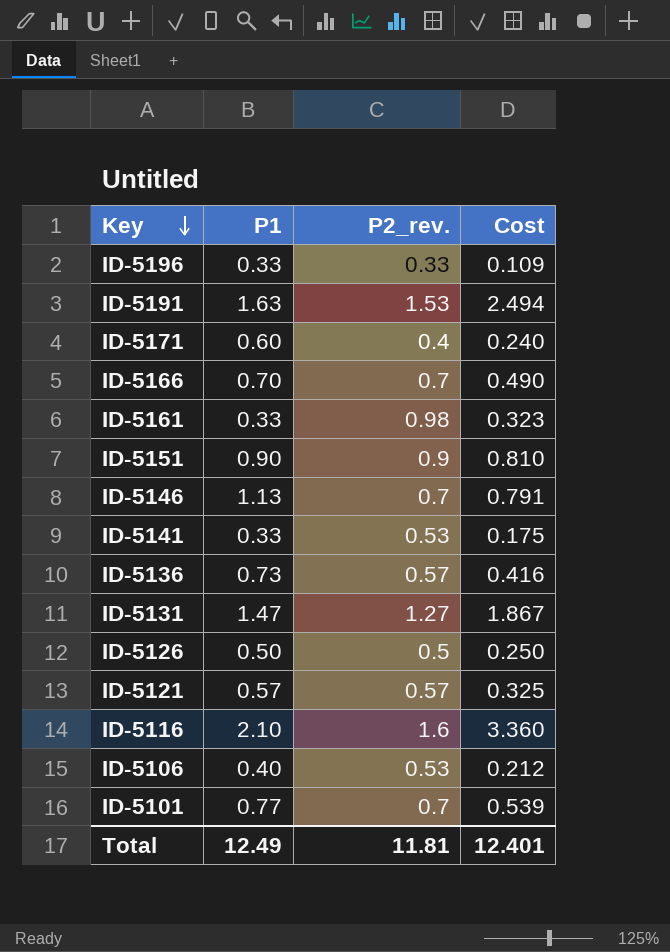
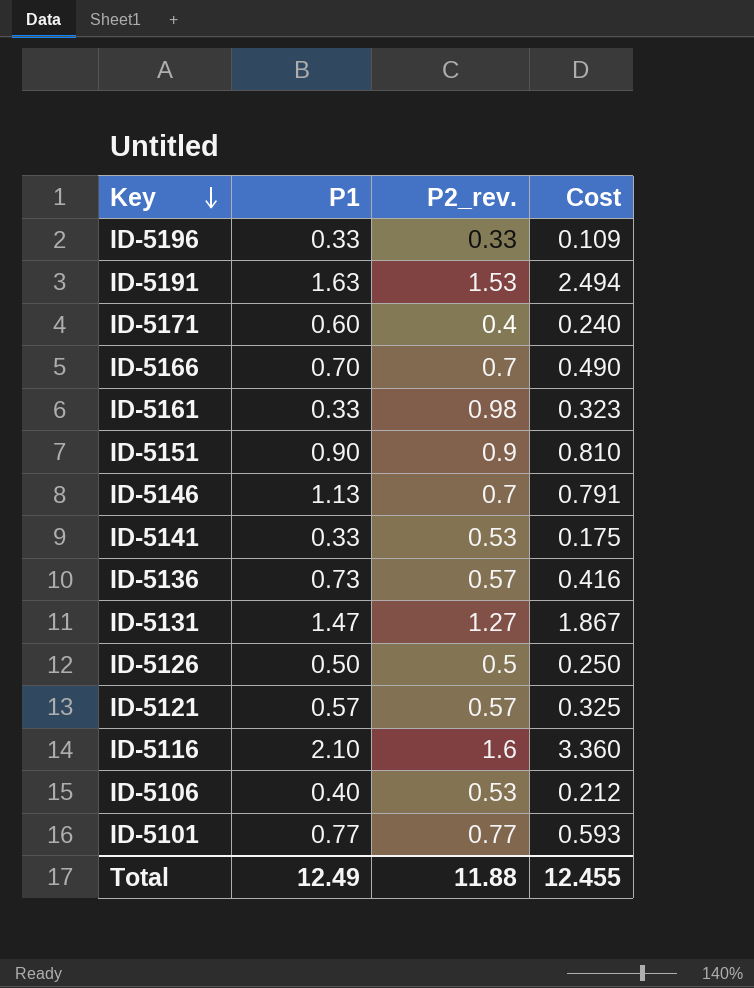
ID-5101 | P2_rev.: 0.7 -> 0.77
ID-5101 | Cost: 0.539 -> 0.593
Total | P2_rev.: 11.81 -> 11.88
Total | Cost: 12.401 -> 12.455

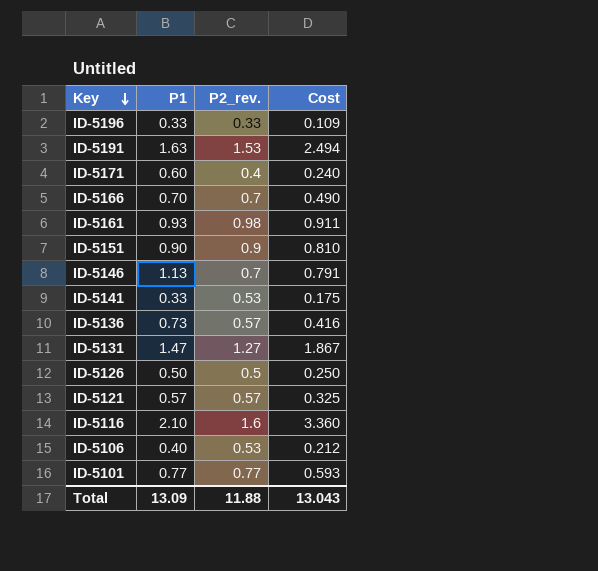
ID-5161 | P1: 0.33 -> 0.93
ID-5161 | Cost: 0.323 -> 0.911
Total | P1: 12.49 -> 13.09
Total | Cost: 12.455 -> 13.043

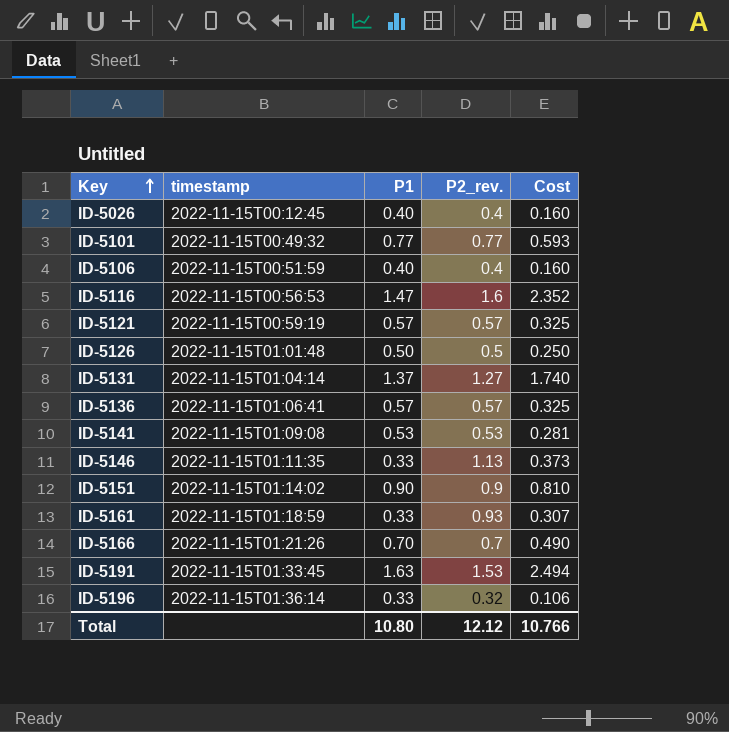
row order: Key descending -> Key ascending
column timestamp | position: none -> 2
row ID-5171: 0.60 | 0.4 | 0.240 -> none
row ID-5026: none -> 2022-11-15T00:12:45 | 0.40 | 0.4 | 0.160
ID-5106 | P2_rev.: 0.53 -> 0.4
ID-5106 | Cost: 0.212 -> 0.160
ID-5116 | P1: 2.10 -> 1.47
ID-5116 | Cost: 3.360 -> 2.352
ID-5131 | P1: 1.47 -> 1.37
ID-5131 | Cost: 1.867 -> 1.740
ID-5136 | P1: 0.73 -> 0.57
ID-5136 | Cost: 0.416 -> 0.325
ID-5141 | P1: 0.33 -> 0.53
ID-5141 | Cost: 0.175 -> 0.281
ID-5146 | P1: 1.13 -> 0.33
ID-5146 | P2_rev.: 0.7 -> 1.13
ID-5146 | Cost: 0.791 -> 0.373
ID-5161 | P1: 0.93 -> 0.33
ID-5161 | P2_rev.: 0.98 -> 0.93
ID-5161 | Cost: 0.911 -> 0.307
ID-5196 | P2_rev.: 0.33 -> 0.32
ID-5196 | Cost: 0.109 -> 0.106
Total | P1: 13.09 -> 10.80
Total | P2_rev.: 11.88 -> 12.12
Total | Cost: 13.043 -> 10.766

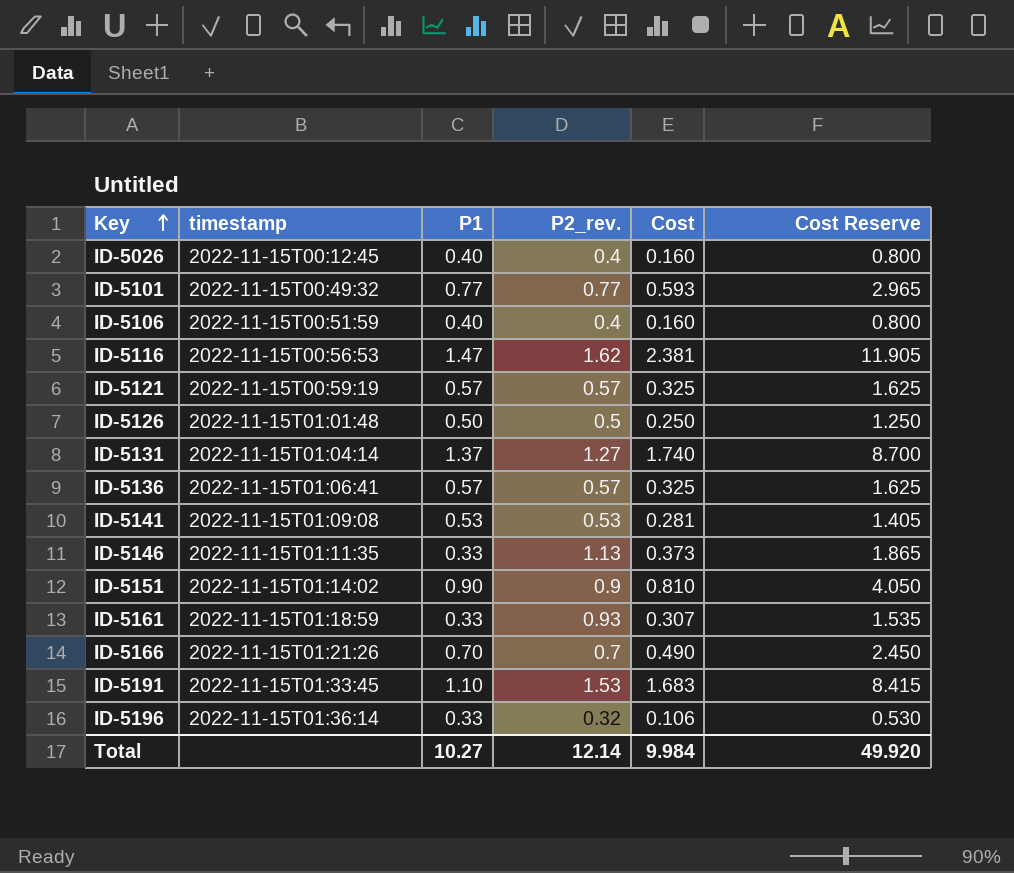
column Cost Reserve | formula: none -> [Cost] * 5
ID-5116 | P2_rev.: 1.6 -> 1.62
ID-5116 | Cost: 2.352 -> 2.381
ID-5191 | P1: 1.63 -> 1.10
ID-5191 | Cost: 2.494 -> 1.683
Total | P1: 10.80 -> 10.27
Total | P2_rev.: 12.12 -> 12.14
Total | Cost: 10.766 -> 9.984

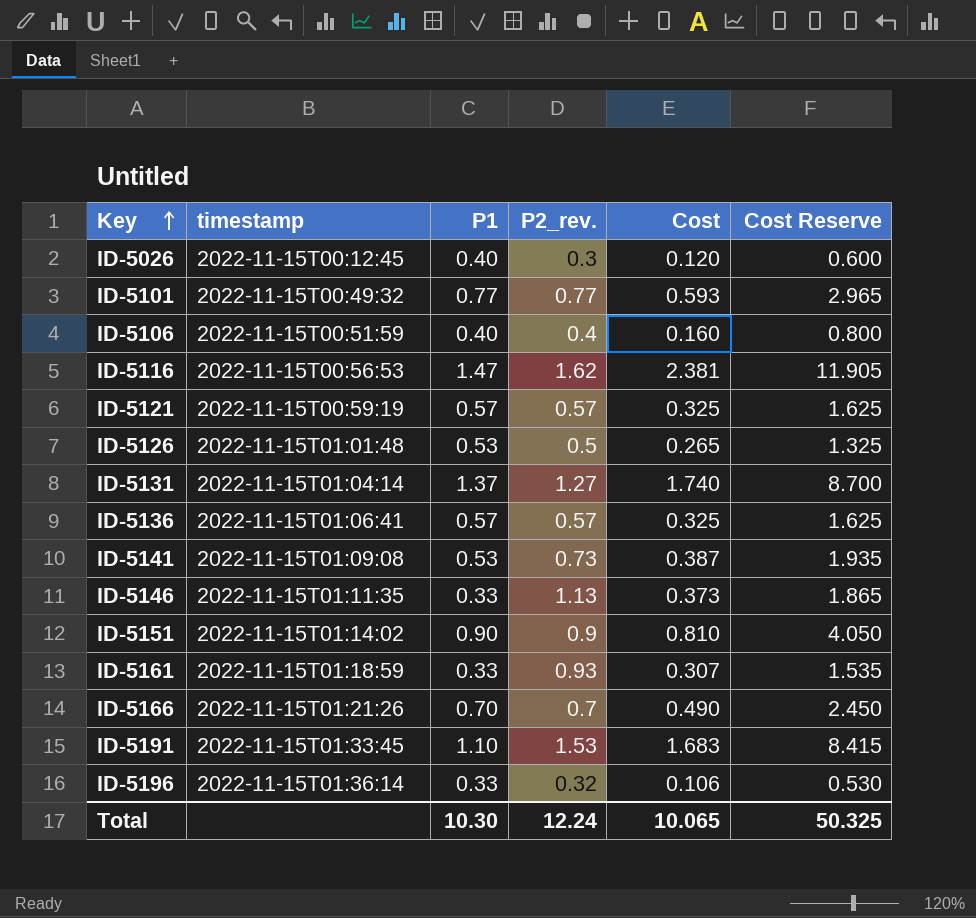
ID-5026 | P2_rev.: 0.4 -> 0.3
ID-5026 | Cost: 0.160 -> 0.120
ID-5026 | Cost Reserve: 0.800 -> 0.600
ID-5126 | P1: 0.50 -> 0.53
ID-5126 | Cost: 0.250 -> 0.265
ID-5126 | Cost Reserve: 1.250 -> 1.325
ID-5141 | P2_rev.: 0.53 -> 0.73
ID-5141 | Cost: 0.281 -> 0.387
ID-5141 | Cost Reserve: 1.405 -> 1.935
Total | P1: 10.27 -> 10.30
Total | P2_rev.: 12.14 -> 12.24
Total | Cost: 9.984 -> 10.065
Total | Cost Reserve: 49.920 -> 50.325

